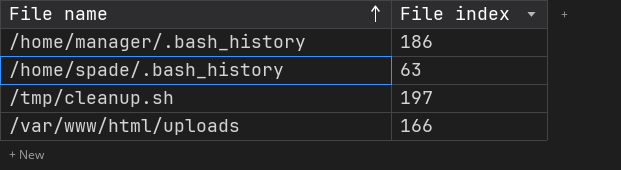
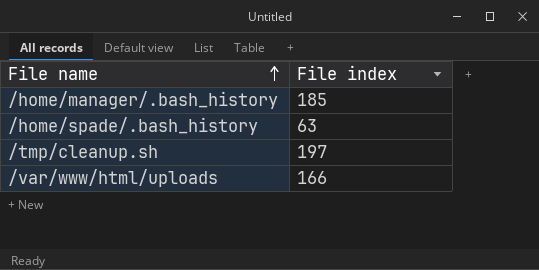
/home/manager/.bash_history | File index: 186 -> 185

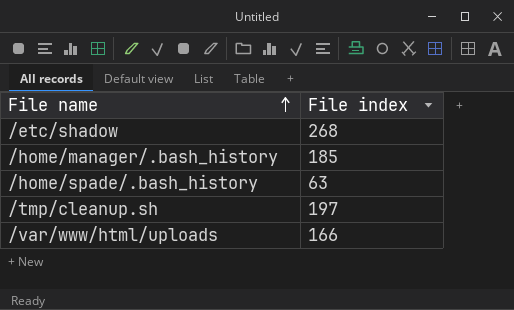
row /etc/shadow: none -> 268

